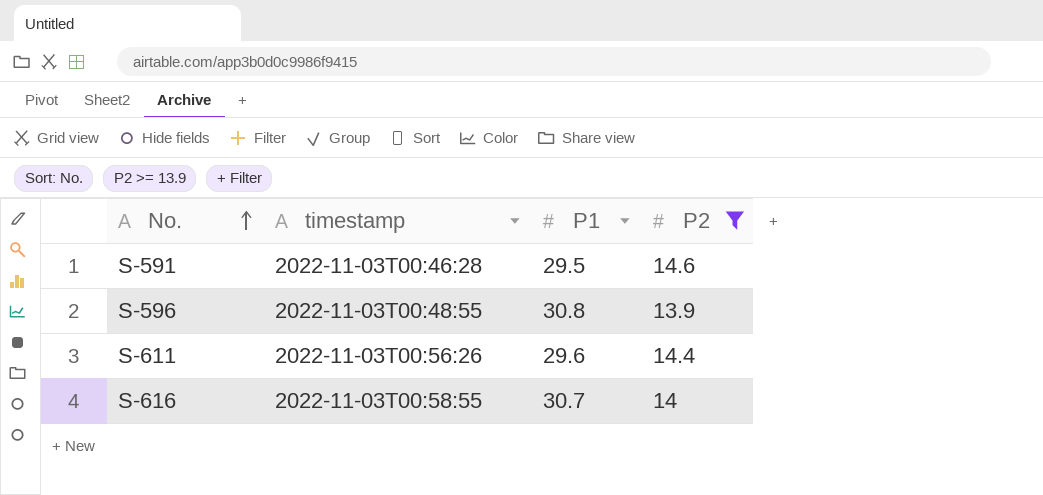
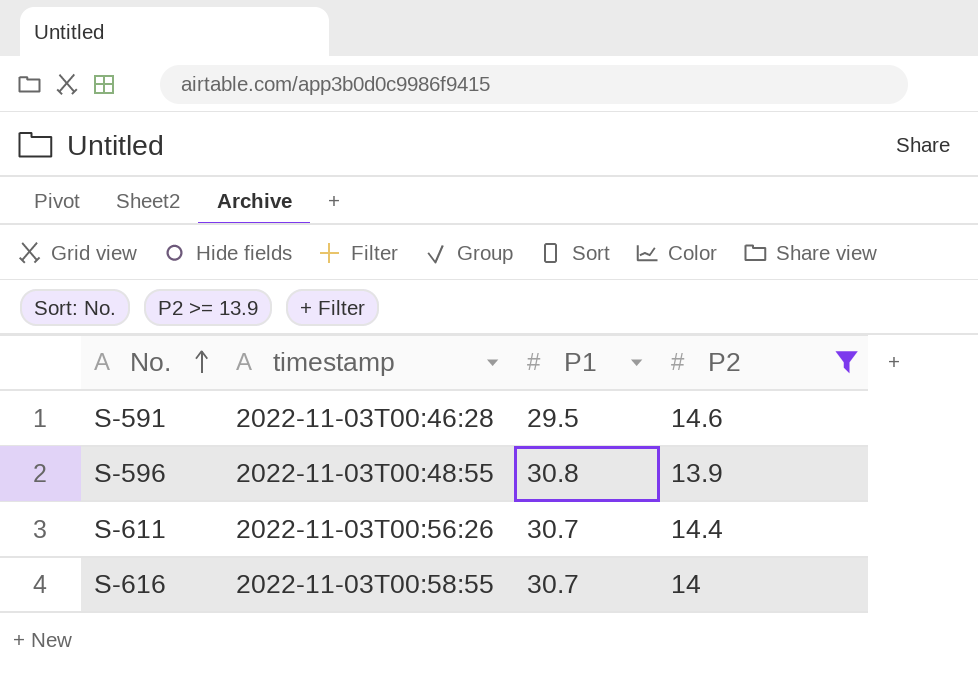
S-611 | P1: 29.6 -> 30.7

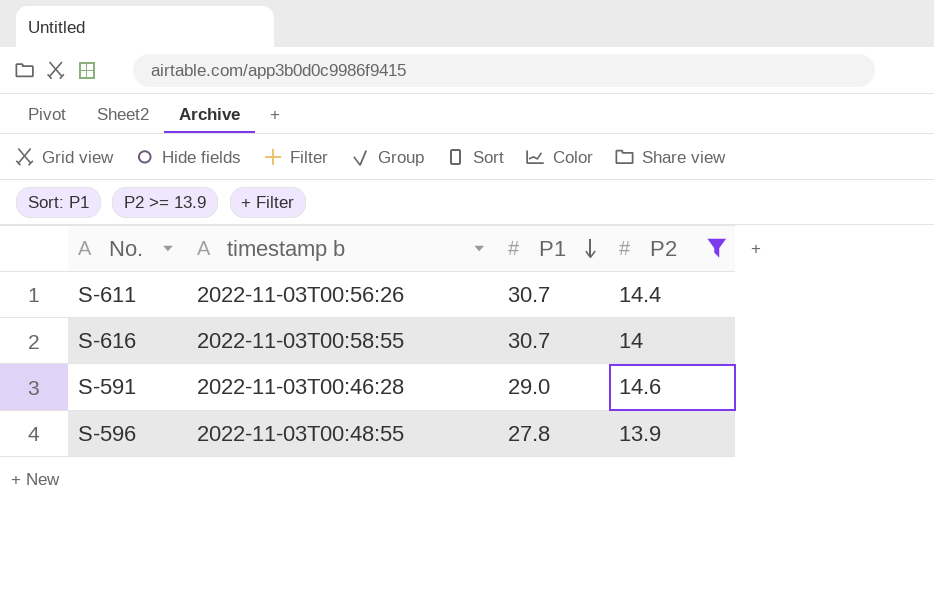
row order: No. ascending -> P1 descending
column name: timestamp -> timestamp b
S-591 | P1: 29.5 -> 29.0
S-596 | P1: 30.8 -> 27.8

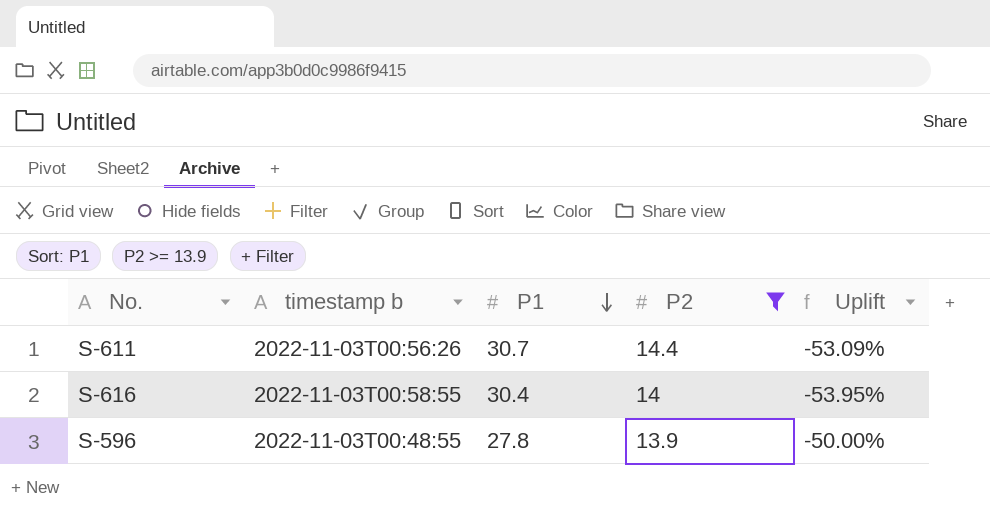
column Uplift | formula: none -> ([P2] - [P1]) / [P1]
row S-591: 2022-11-03T00:46:28 | 29.0 | 14.6 -> none
S-616 | P1: 30.7 -> 30.4

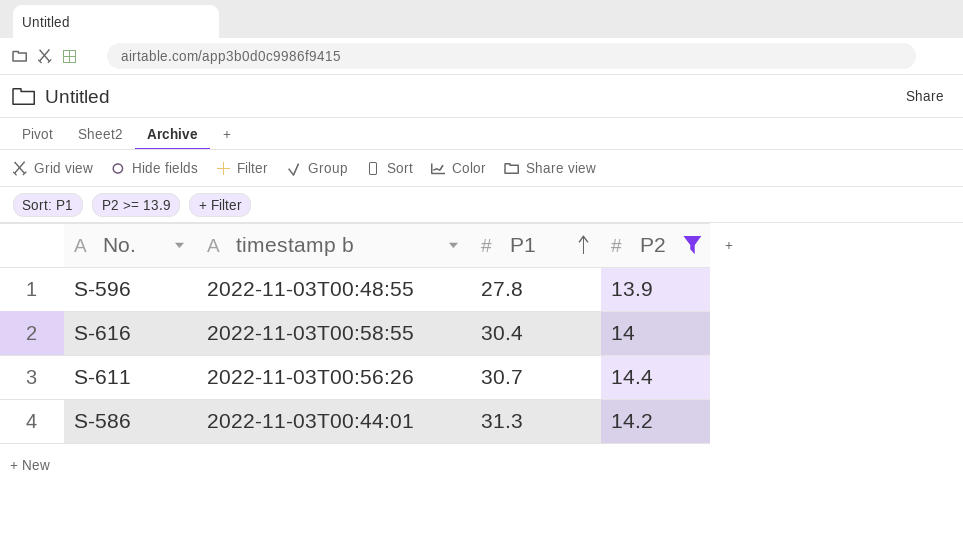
row order: P1 descending -> P1 ascending
column Uplift | formula: ([P2] - [P1]) / [P1] -> none
row S-586: none -> 2022-11-03T00:44:01 | 31.3 | 14.2

